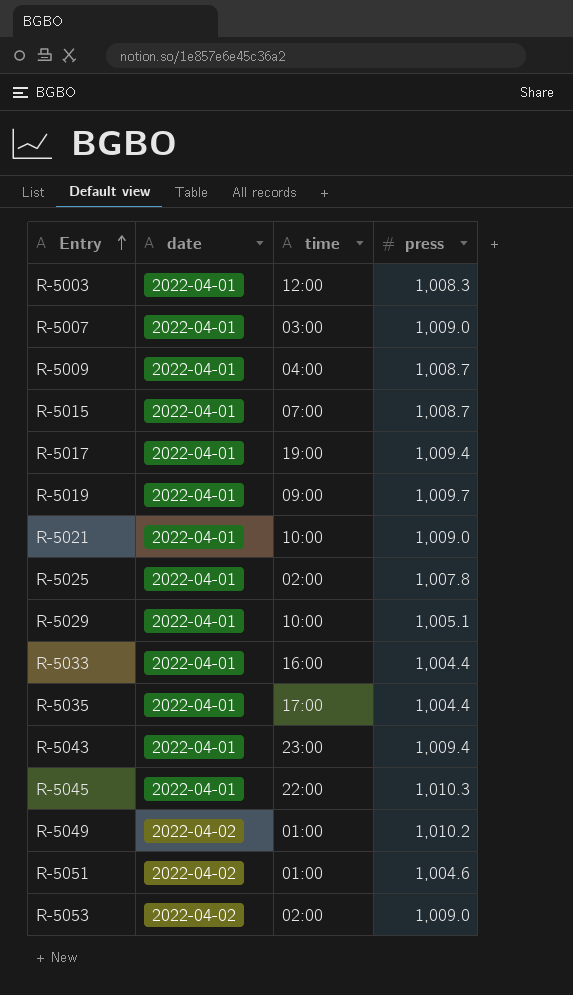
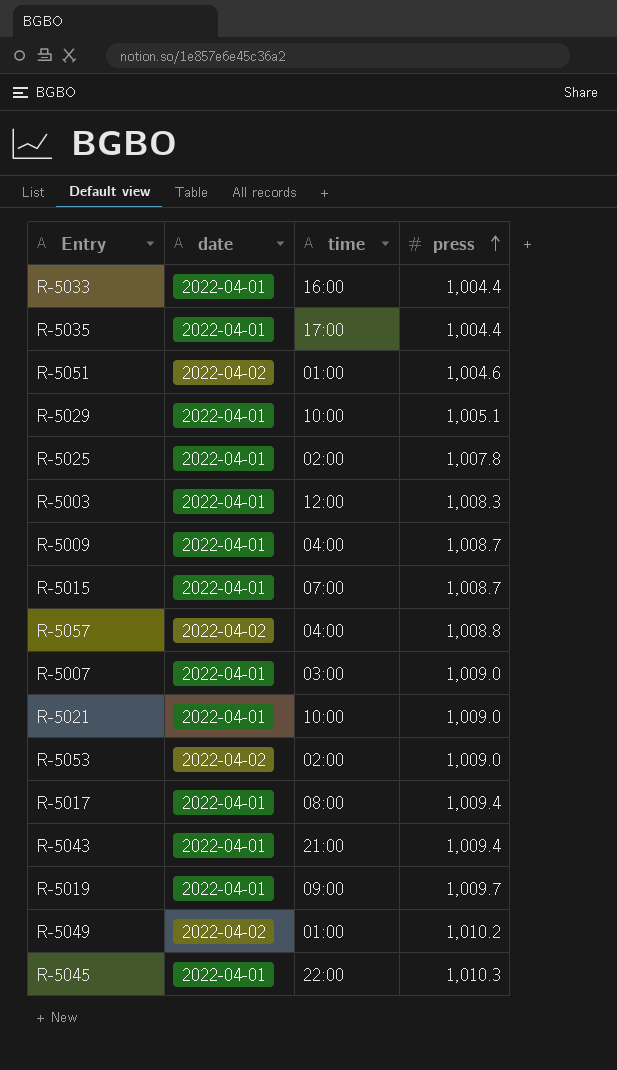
row order: Entry ascending -> press ascending
row R-5057: none -> 2022-04-02 | 04:00 | 1,008.8
R-5017 | time: 19:00 -> 08:00
R-5043 | time: 23:00 -> 21:00

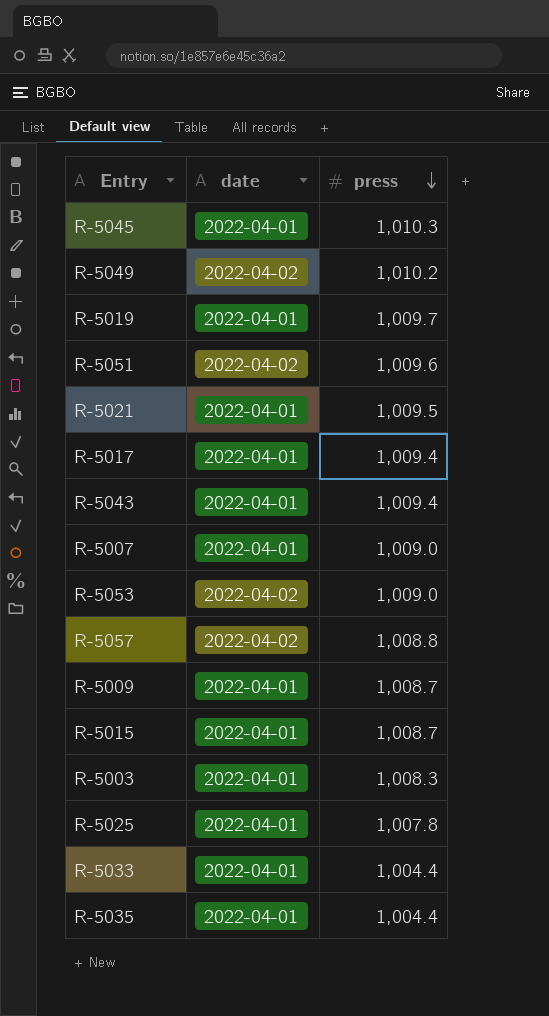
row order: press ascending -> press descending
column time | position: 3 -> none
row R-5029: 2022-04-01 | 10:00 | 1,005.1 -> none
R-5051 | press: 1,004.6 -> 1,009.6
R-5021 | press: 1,009.0 -> 1,009.5

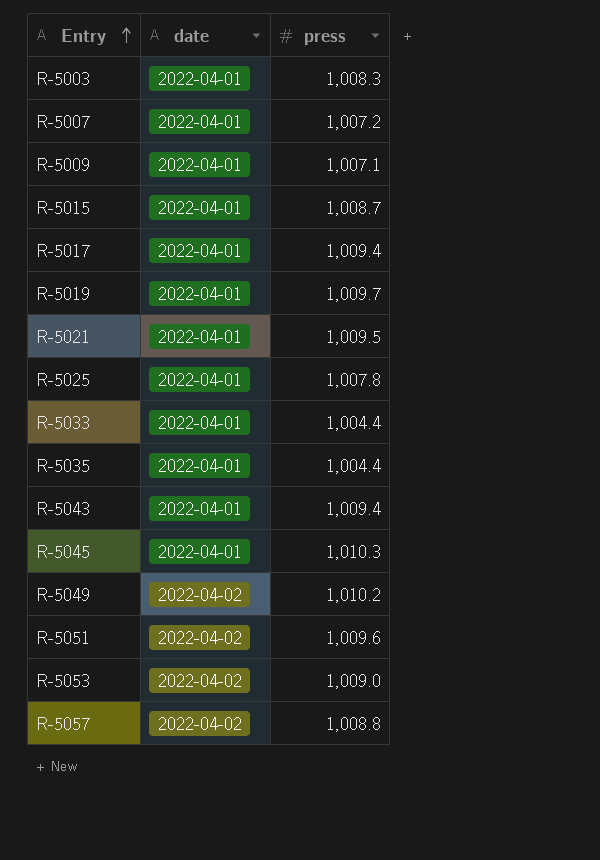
row order: press descending -> Entry ascending
R-5007 | press: 1,009.0 -> 1,007.2
R-5009 | press: 1,008.7 -> 1,007.1

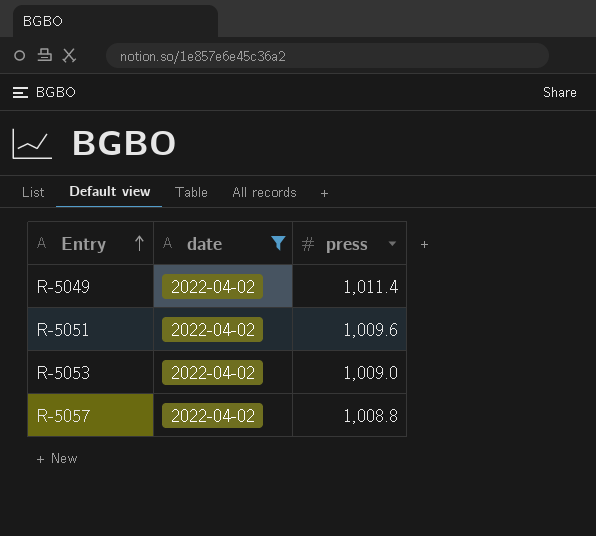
filter: none -> date = 2022-04-02
R-5049 | press: 1,010.2 -> 1,011.4

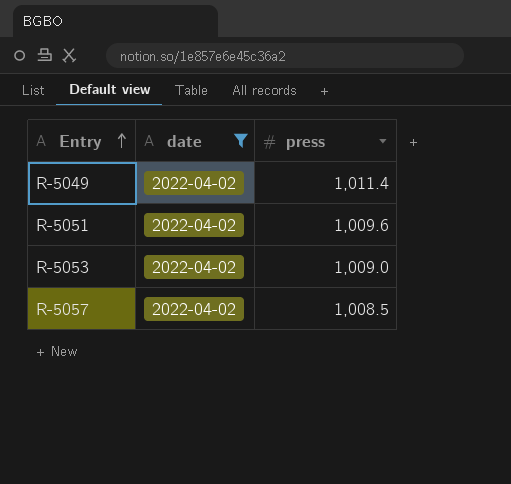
R-5057 | press: 1,008.8 -> 1,008.5

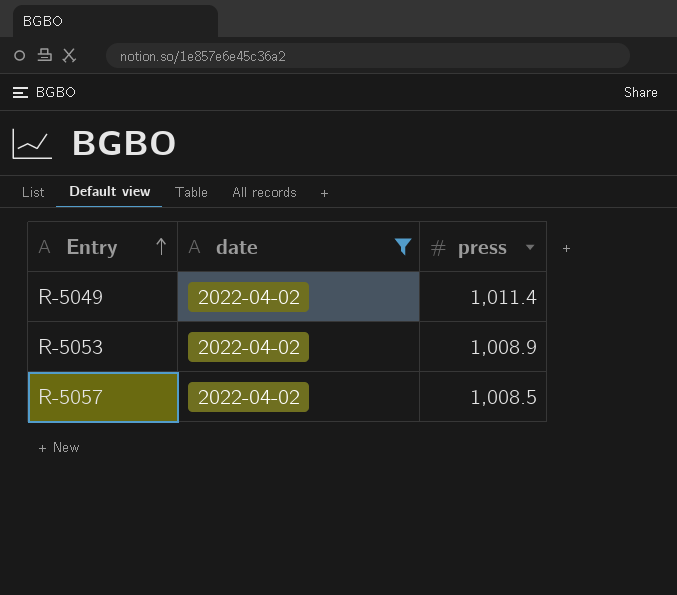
row R-5051: 2022-04-02 | 1,009.6 -> none
R-5053 | press: 1,009.0 -> 1,008.9

